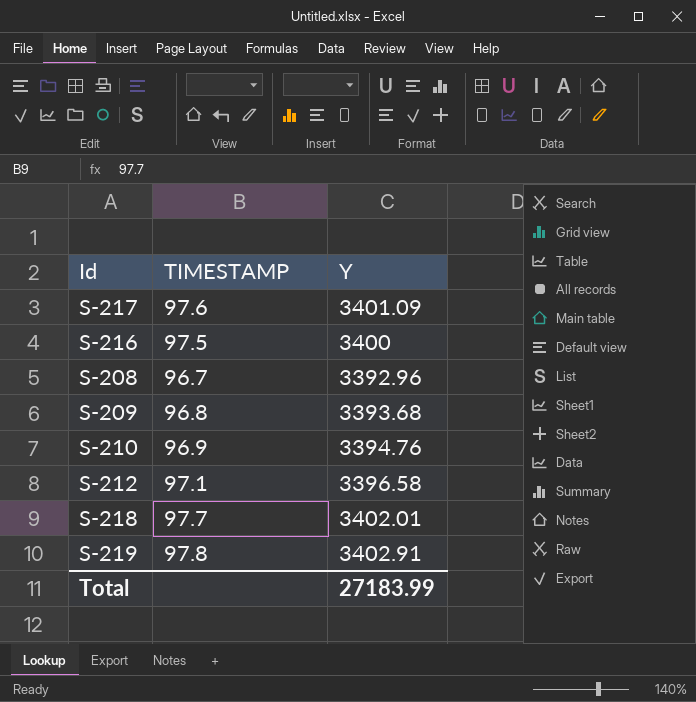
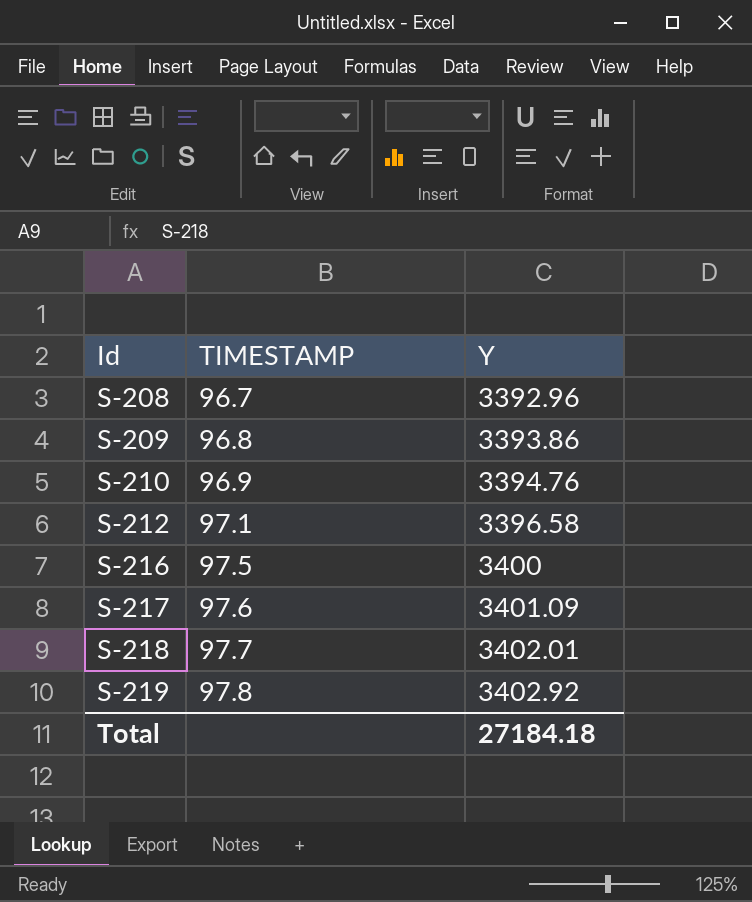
row order: none -> Id ascending
S-209 | Y: 3393.68 -> 3393.86
S-219 | Y: 3402.91 -> 3402.92
Total | Y: 27183.99 -> 27184.18

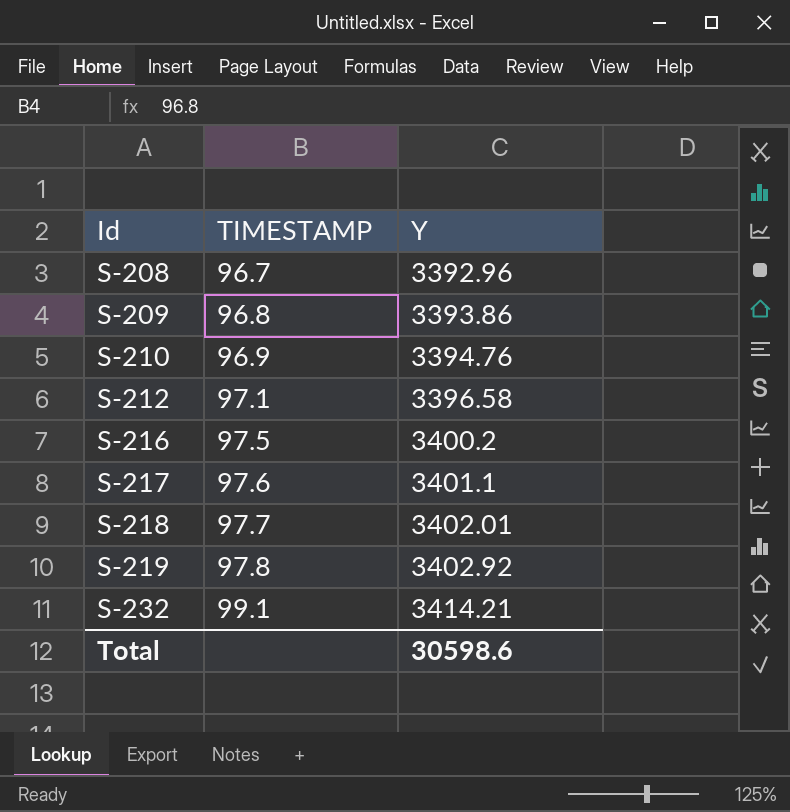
S-216 | Y: 3400 -> 3400.2
S-217 | Y: 3401.09 -> 3401.1
row S-232: none -> 99.1 | 3414.21
Total | Y: 27184.18 -> 30598.6

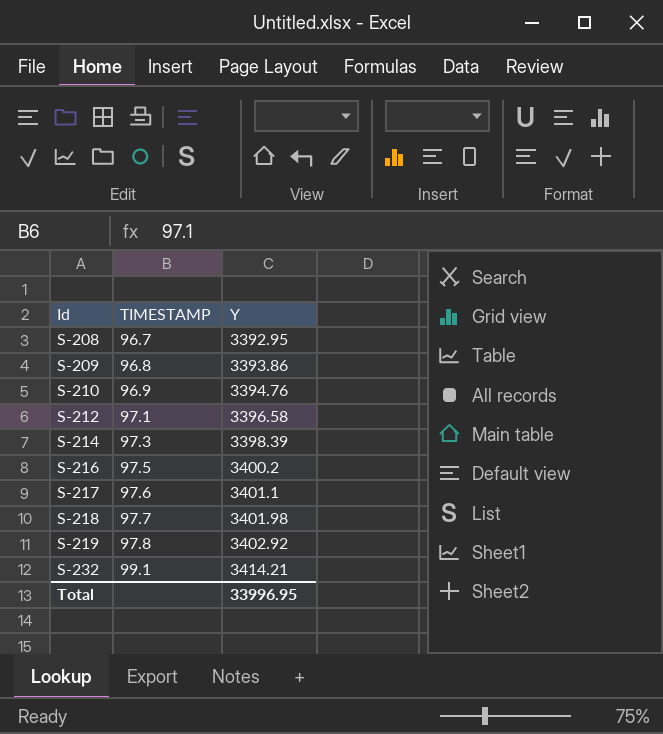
S-208 | Y: 3392.96 -> 3392.95
row S-214: none -> 97.3 | 3398.39
S-218 | Y: 3402.01 -> 3401.98
Total | Y: 30598.6 -> 33996.95

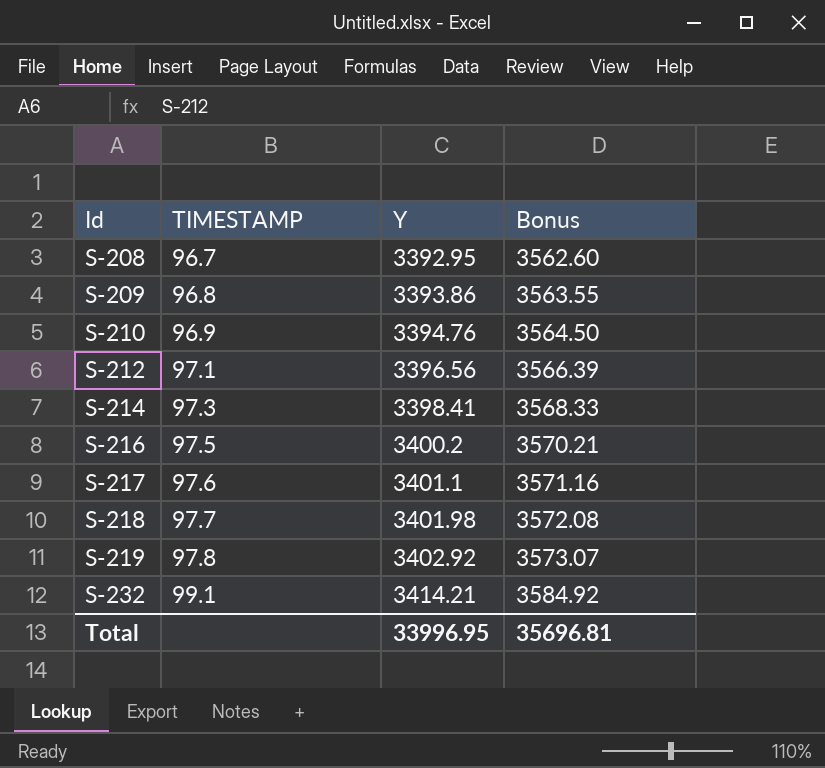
column Bonus | formula: none -> [Y] * 1.05
S-212 | Y: 3396.58 -> 3396.56
S-214 | Y: 3398.39 -> 3398.41

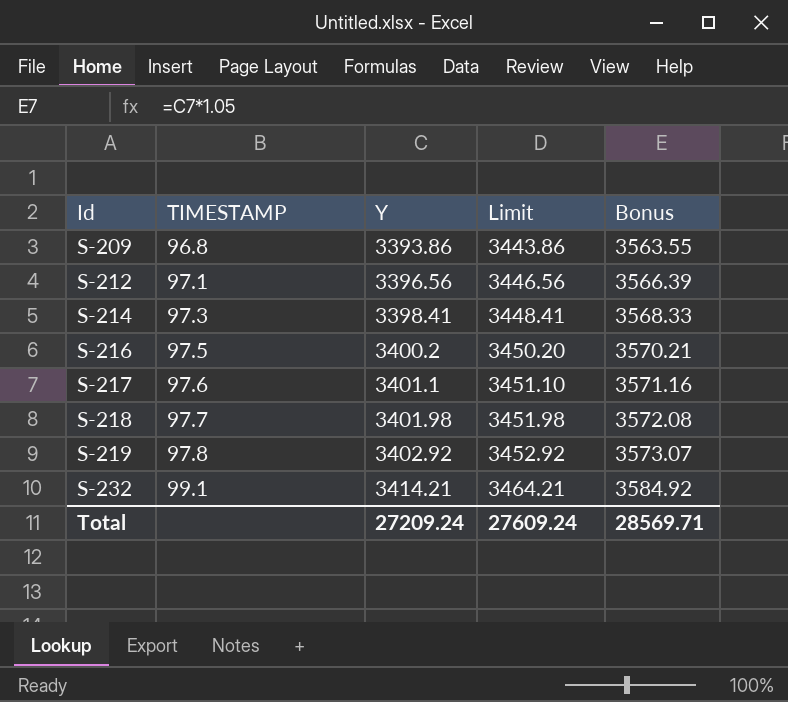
column Limit | formula: none -> [Y] + 50
row S-208: 96.7 | 3392.95 | 3562.60 -> none
row S-210: 96.9 | 3394.76 | 3564.50 -> none
Total | Y: 33996.95 -> 27209.24
Total | Bonus: 35696.81 -> 28569.71

